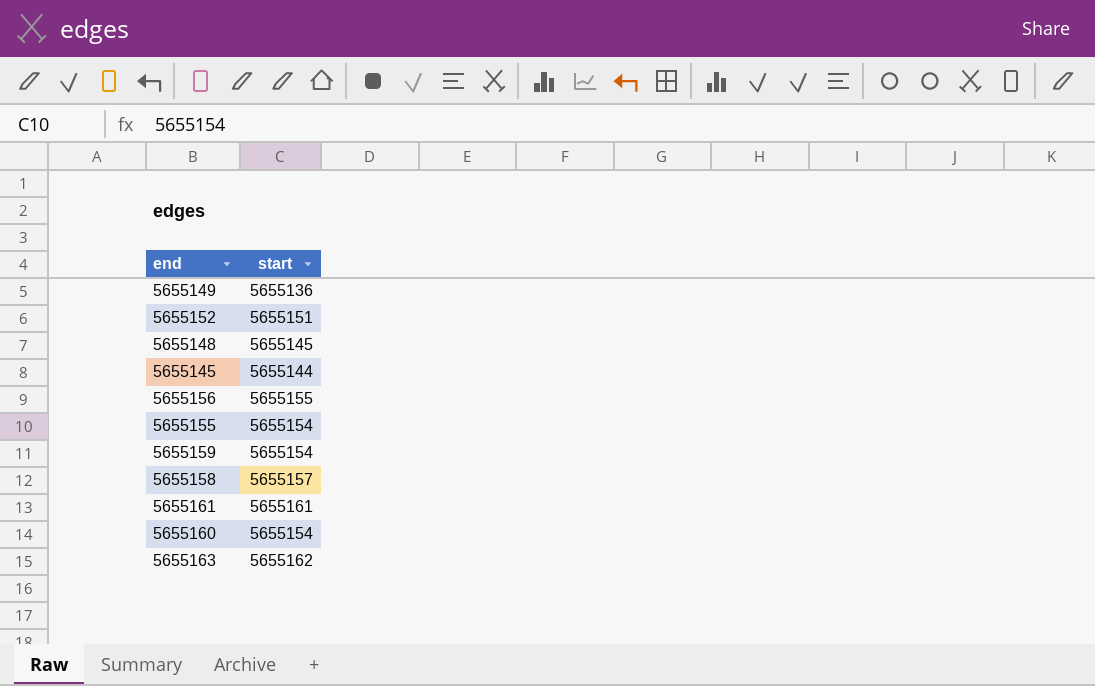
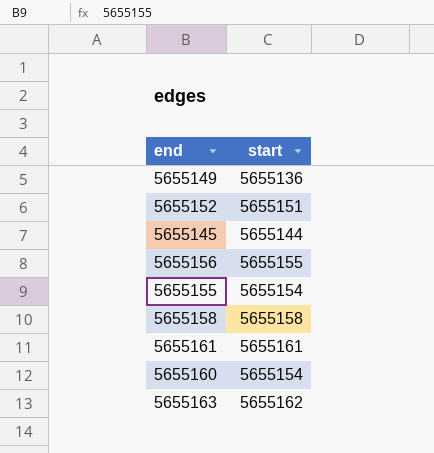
row 5655148: 5655145 -> none
row 5655159: 5655154 -> none
5655158 | start: 5655157 -> 5655158

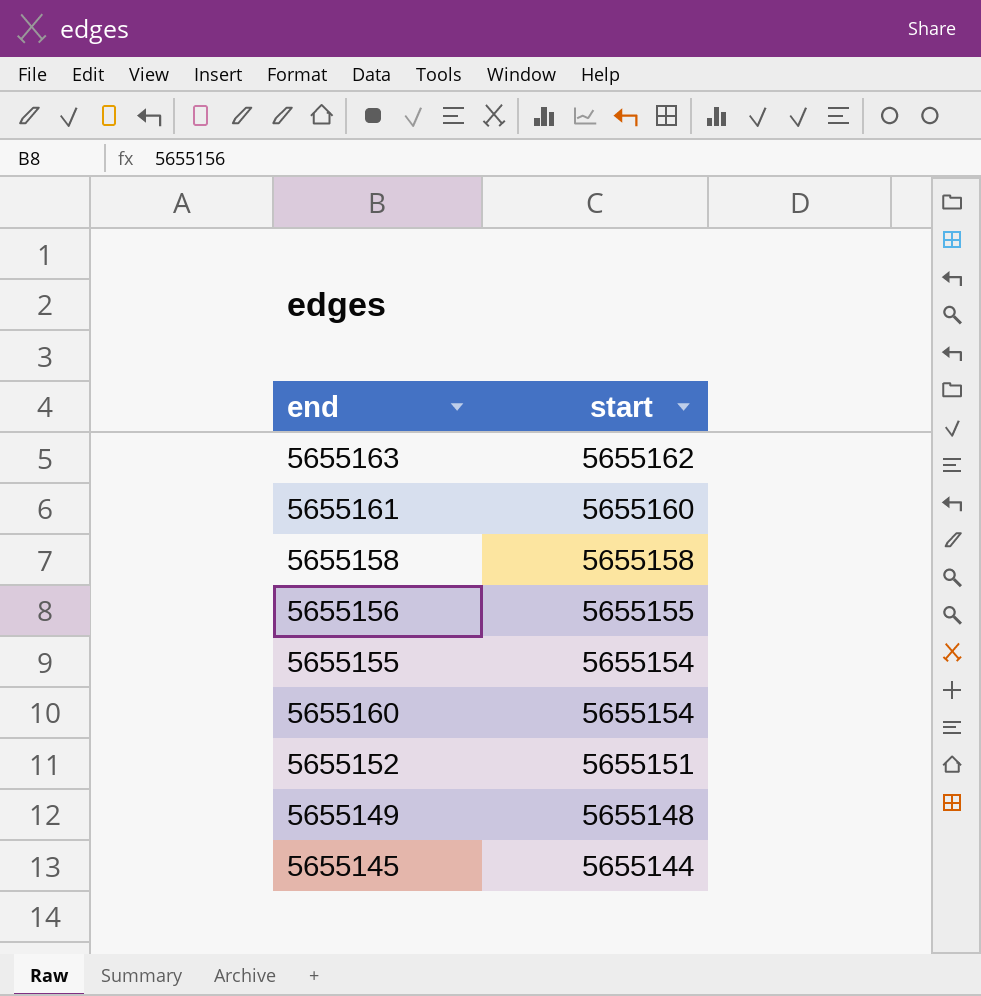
row order: none -> start descending
5655161 | start: 5655161 -> 5655160
5655149 | start: 5655136 -> 5655148

